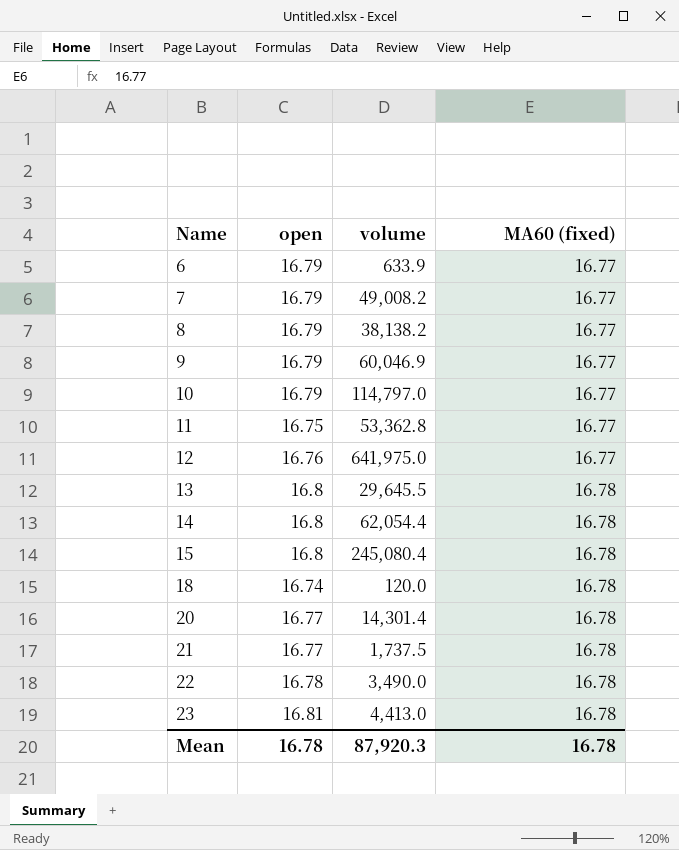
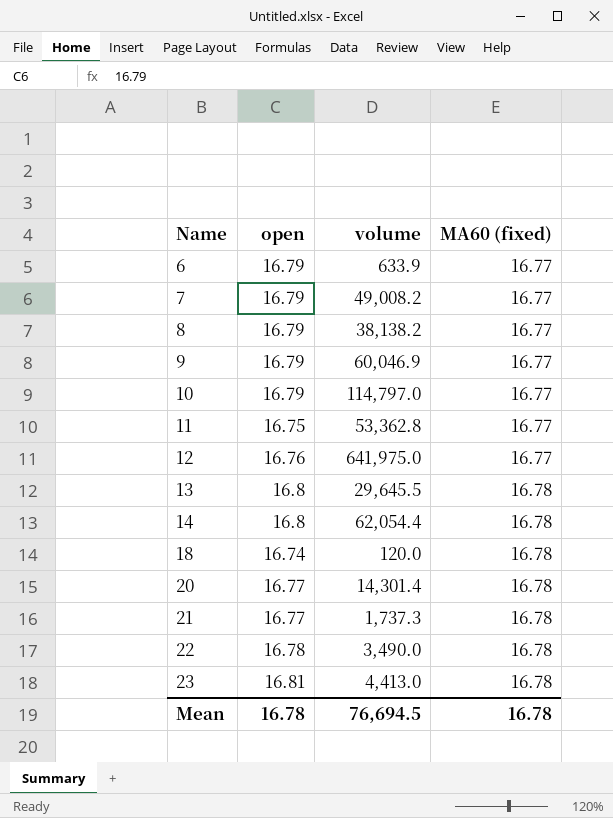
row 15: 16.8 | 245,080.4 | 16.78 -> none
21 | volume: 1,737.5 -> 1,737.3
Mean | volume: 87,920.3 -> 76,694.5

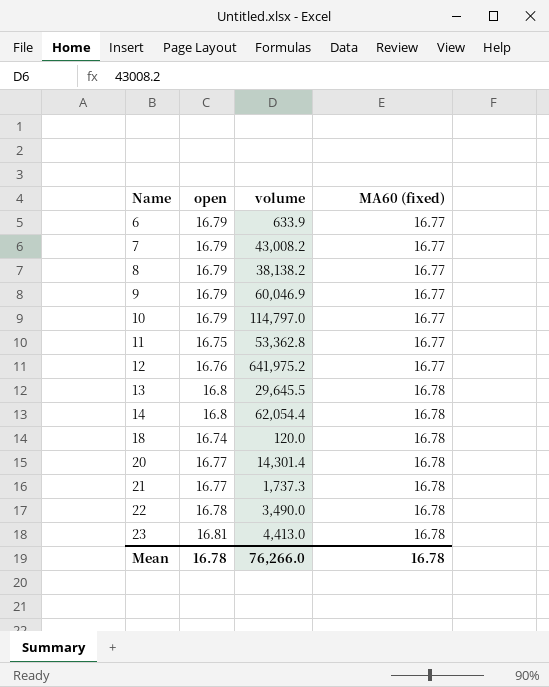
7 | volume: 49,008.2 -> 43,008.2
12 | volume: 641,975.0 -> 641,975.2
Mean | volume: 76,694.5 -> 76,266.0

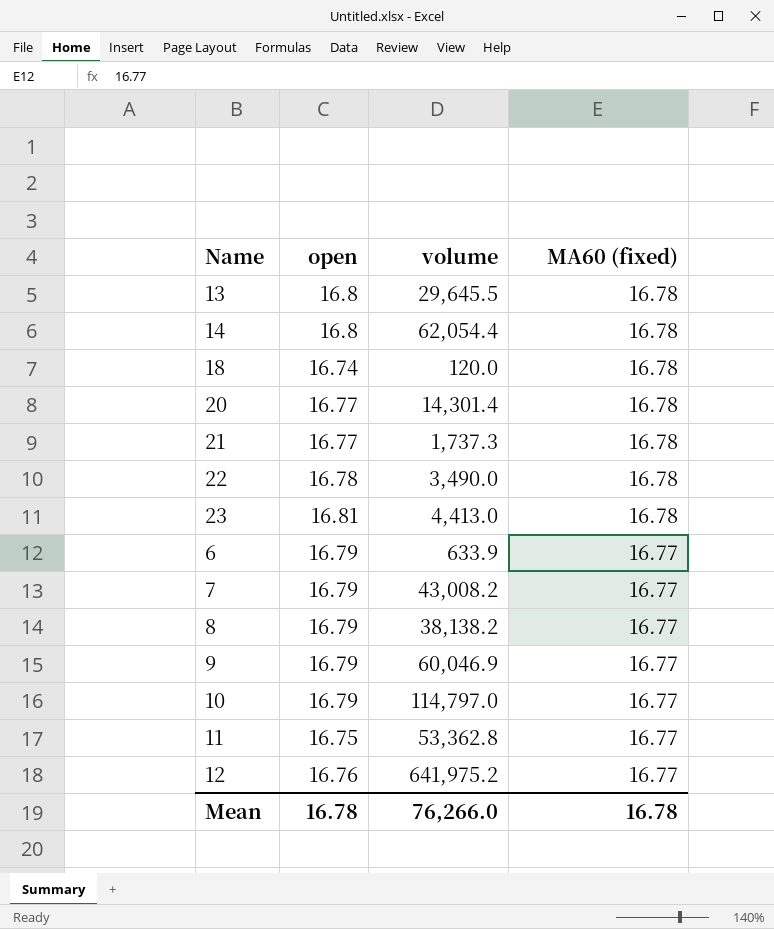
row order: Name ascending -> MA60 (fixed) descending

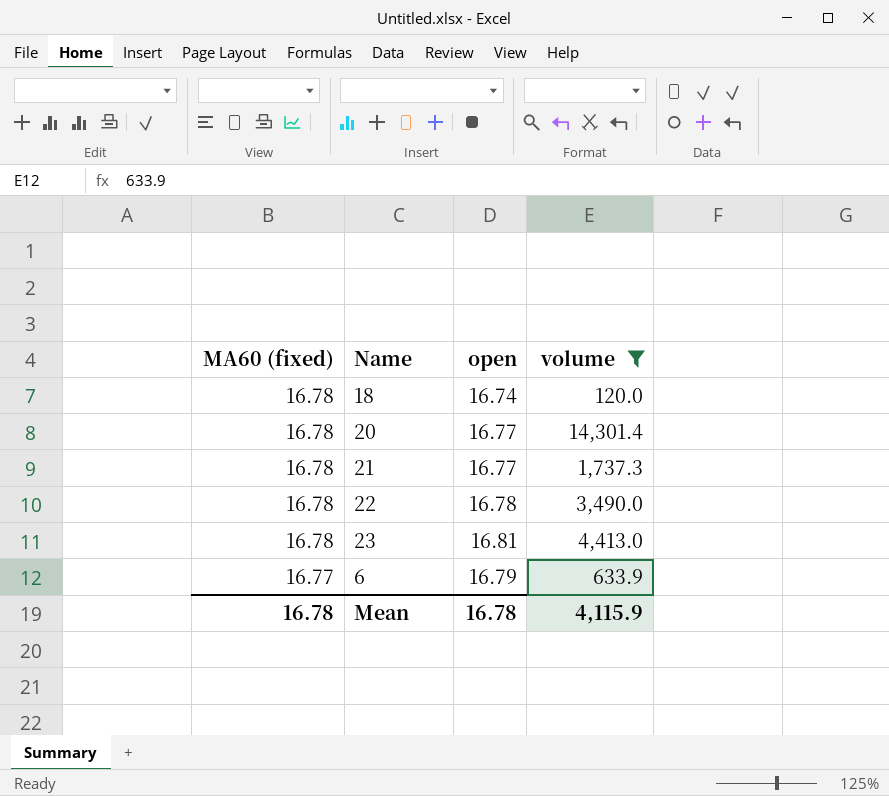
filter: none -> volume <= 14,301.4
column MA60 (fixed) | position: 4 -> 1
Mean | volume: 76,266.0 -> 4,115.9

